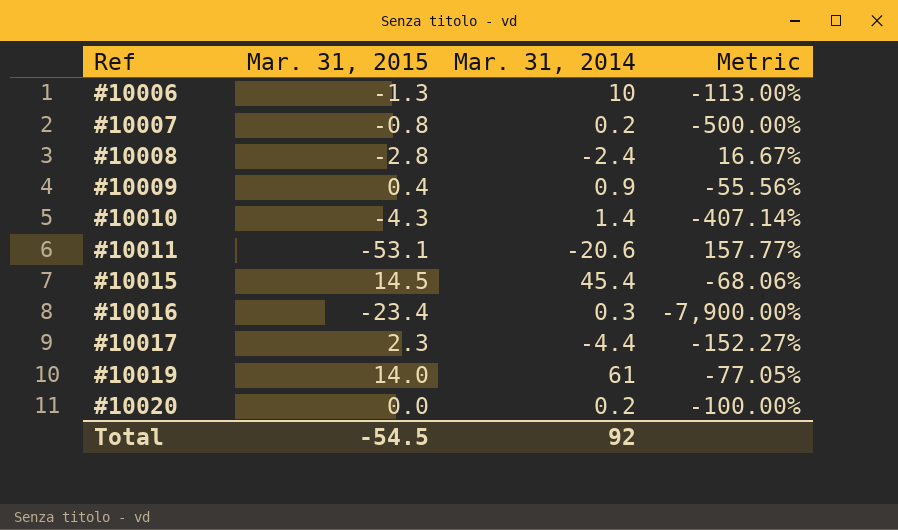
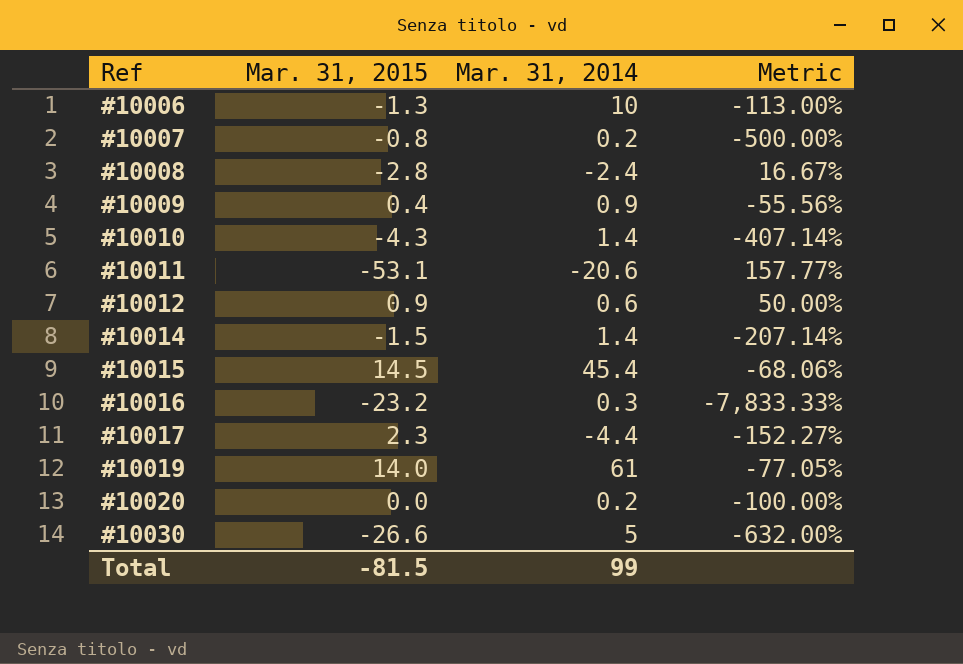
row #10012: none -> 0.9 | 0.6 | 50.00%
row #10014: none -> -1.5 | 1.4 | -207.14%
#10016 | Mar. 31, 2015: -23.4 -> -23.2
#10016 | Metric: -7,900.00% -> -7,833.33%
row #10030: none -> -26.6 | 5 | -632.00%
Total | Mar. 31, 2015: -54.5 -> -81.5
Total | Mar. 31, 2014: 92 -> 99

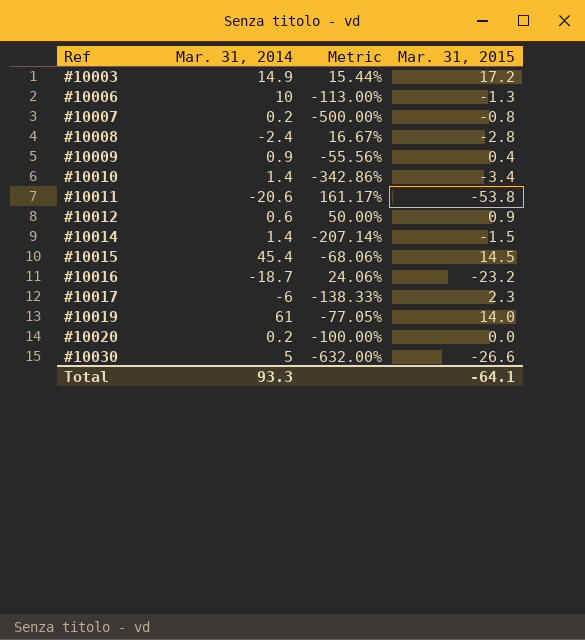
column Mar. 31, 2015 | position: 2 -> 4
row #10003: none -> 14.9 | 15.44% | 17.2
#10010 | Metric: -407.14% -> -342.86%
#10010 | Mar. 31, 2015: -4.3 -> -3.4
#10011 | Metric: 157.77% -> 161.17%
#10011 | Mar. 31, 2015: -53.1 -> -53.8
#10016 | Mar. 31, 2014: 0.3 -> -18.7
#10016 | Metric: -7,833.33% -> 24.06%
#10017 | Mar. 31, 2014: -4.4 -> -6
#10017 | Metric: -152.27% -> -138.33%
Total | Mar. 31, 2014: 99 -> 93.3
Total | Mar. 31, 2015: -81.5 -> -64.1

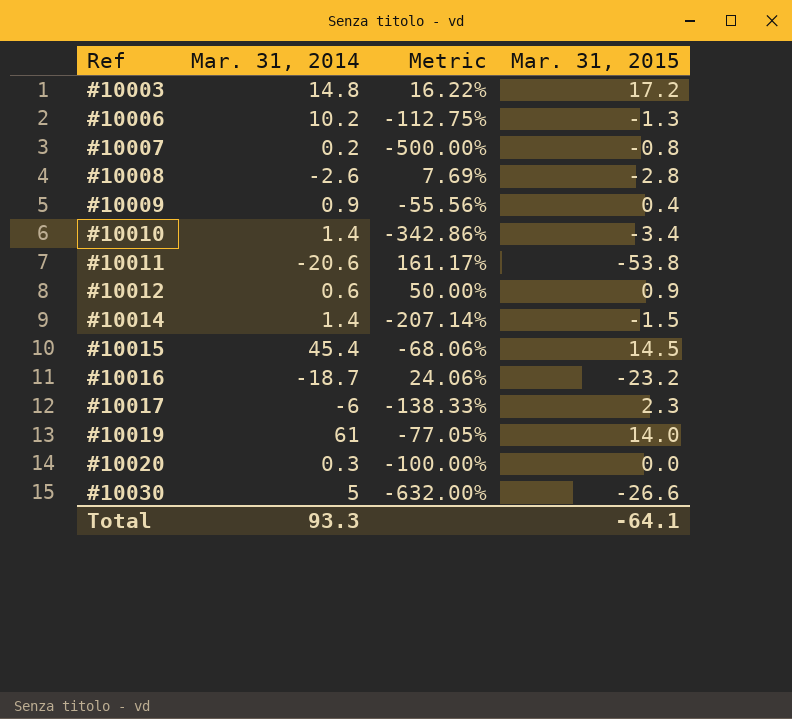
#10003 | Mar. 31, 2014: 14.9 -> 14.8
#10003 | Metric: 15.44% -> 16.22%
#10006 | Mar. 31, 2014: 10 -> 10.2
#10006 | Metric: -113.00% -> -112.75%
#10008 | Mar. 31, 2014: -2.4 -> -2.6
#10008 | Metric: 16.67% -> 7.69%
#10020 | Mar. 31, 2014: 0.2 -> 0.3

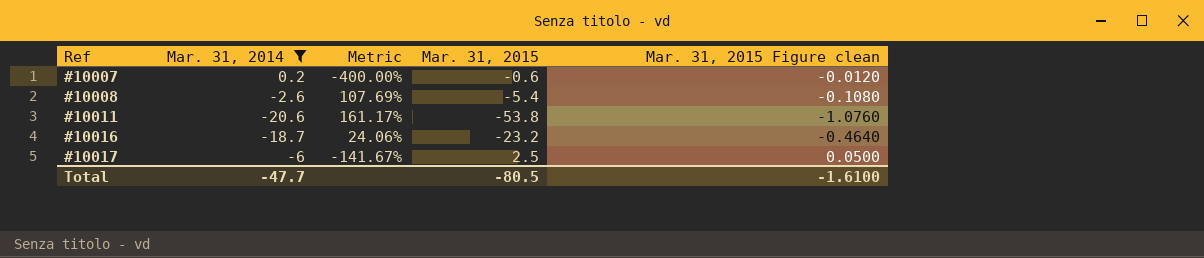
filter: none -> Mar. 31, 2014 <= 0.2
column Mar. 31, 2015 Figure clean | formula: none -> [Mar. 31, 2015] * 0.02
#10007 | Metric: -500.00% -> -400.00%
#10007 | Mar. 31, 2015: -0.8 -> -0.6
#10008 | Metric: 7.69% -> 107.69%
#10008 | Mar. 31, 2015: -2.8 -> -5.4
#10017 | Metric: -138.33% -> -141.67%
#10017 | Mar. 31, 2015: 2.3 -> 2.5
Total | Mar. 31, 2014: 93.3 -> -47.7
Total | Mar. 31, 2015: -64.1 -> -80.5

